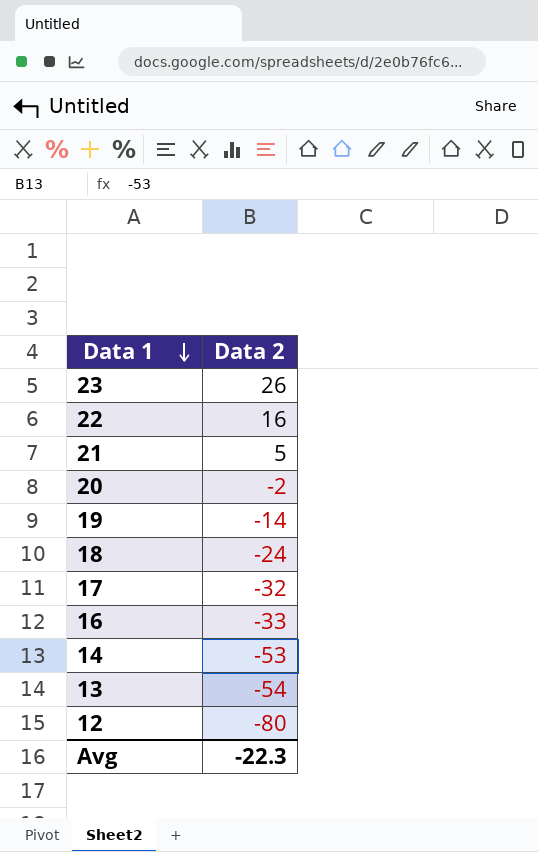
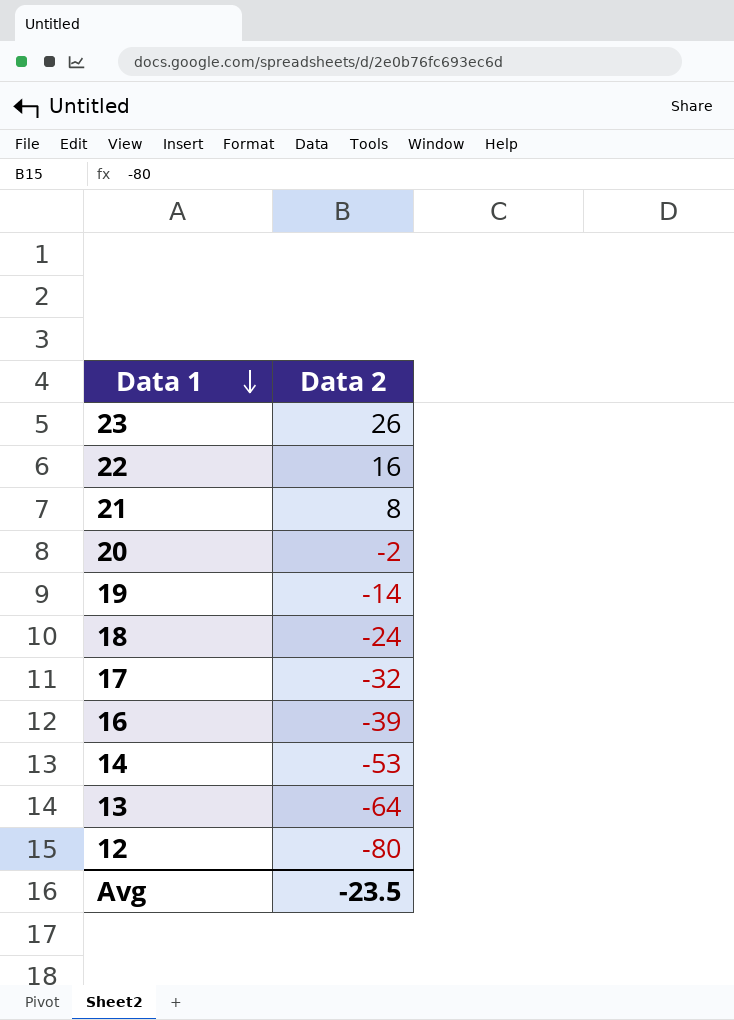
21 | Data 2: 5 -> 8
16 | Data 2: -33 -> -39
13 | Data 2: -54 -> -64
Avg | Data 2: -22.3 -> -23.5

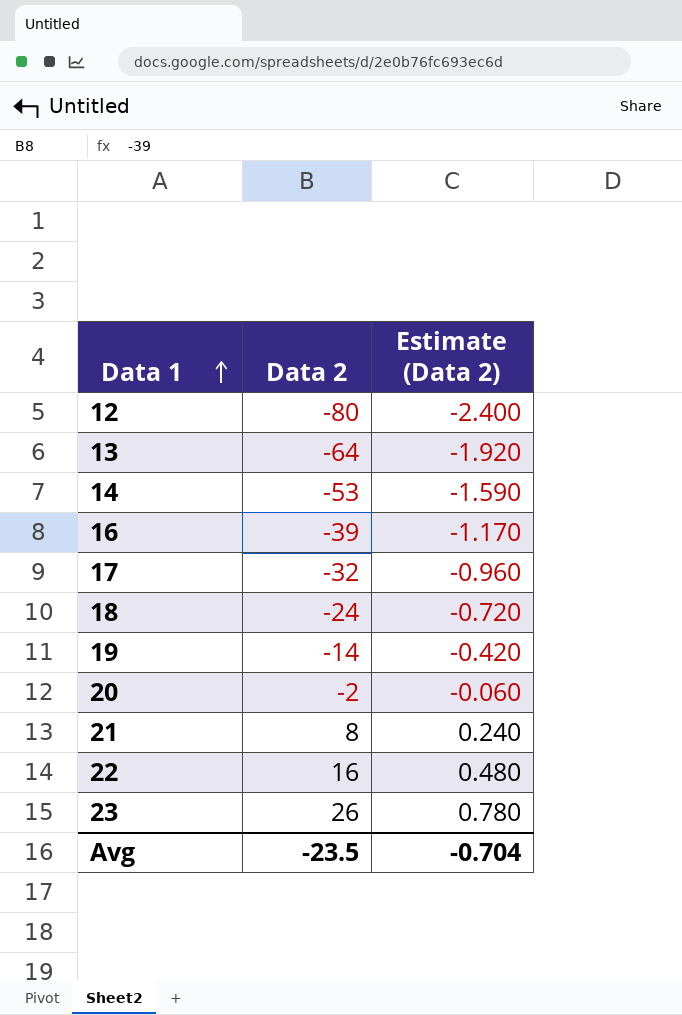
row order: Data 1 descending -> Data 1 ascending
column Estimate (Data 2) | formula: none -> [Data 2] * 0.03

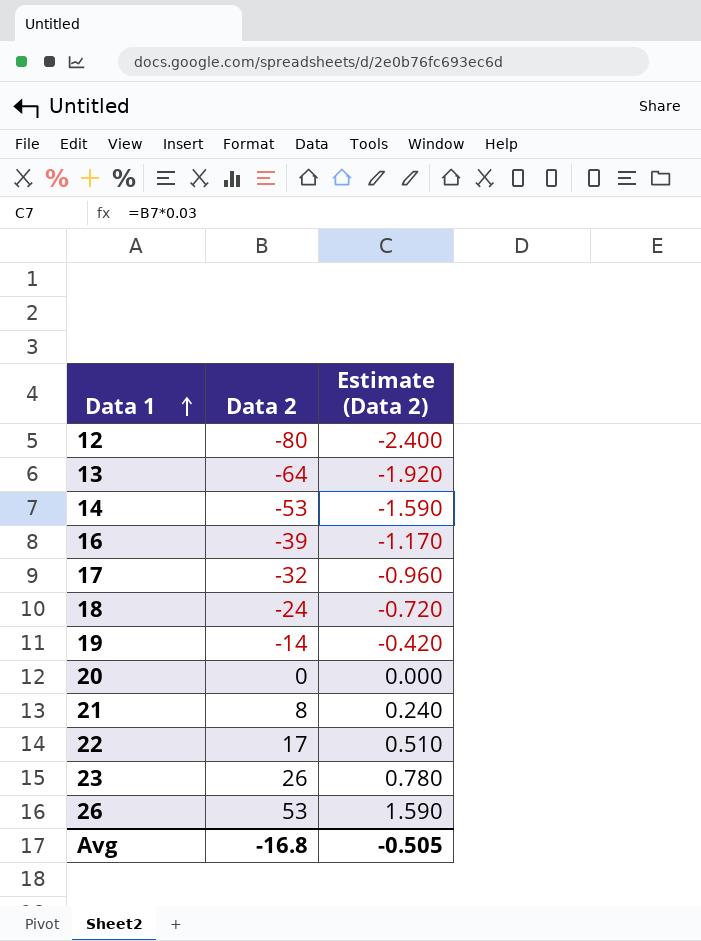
20 | Data 2: -2 -> 0
20 | Estimate (Data 2): -0.060 -> 0.000
22 | Data 2: 16 -> 17
22 | Estimate (Data 2): 0.480 -> 0.510
row 26: none -> 53 | 1.590
Avg | Data 2: -23.5 -> -16.8
Avg | Estimate (Data 2): -0.704 -> -0.505

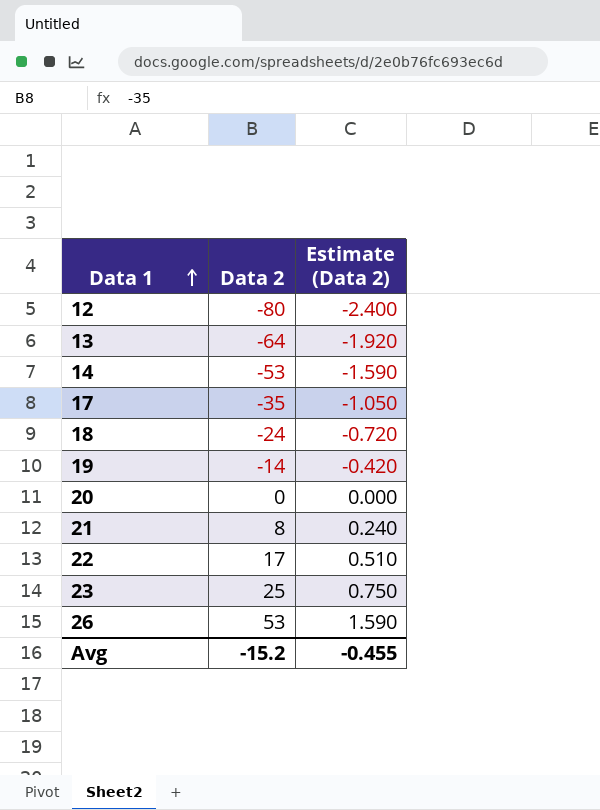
row 16: -39 | -1.170 -> none
17 | Data 2: -32 -> -35
17 | Estimate (Data 2): -0.960 -> -1.050
23 | Data 2: 26 -> 25
23 | Estimate (Data 2): 0.780 -> 0.750
Avg | Data 2: -16.8 -> -15.2
Avg | Estimate (Data 2): -0.505 -> -0.455

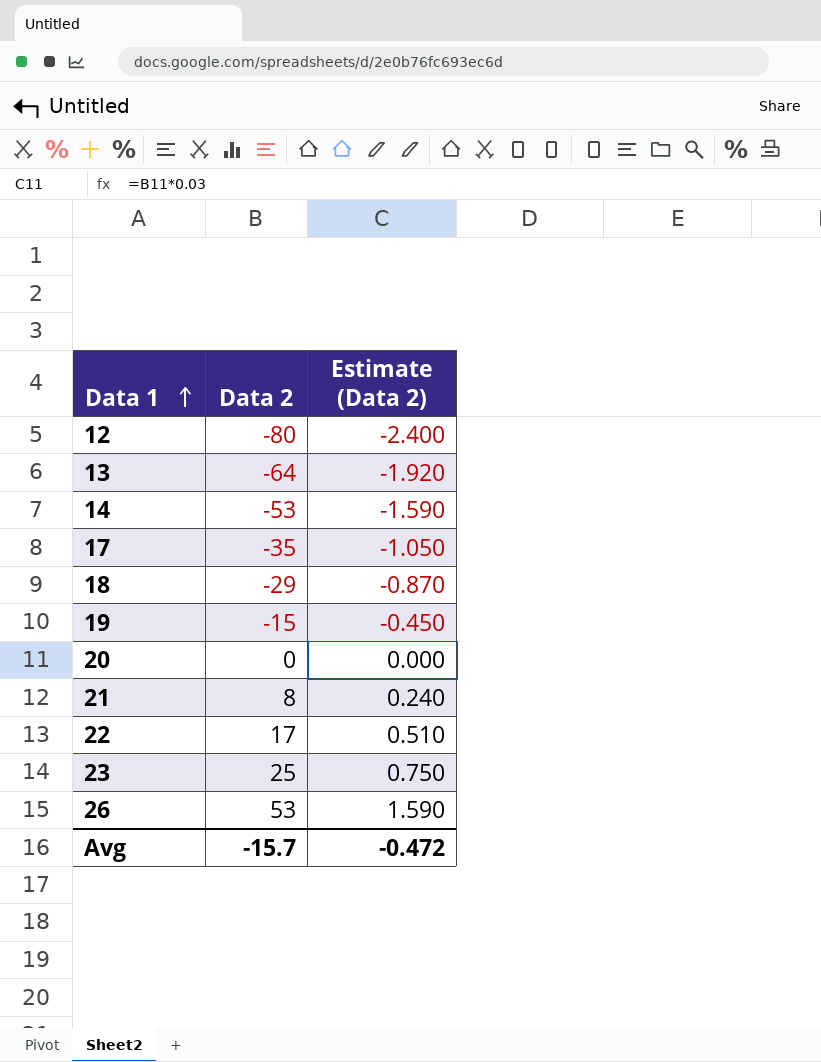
18 | Data 2: -24 -> -29
18 | Estimate (Data 2): -0.720 -> -0.870
19 | Data 2: -14 -> -15
19 | Estimate (Data 2): -0.420 -> -0.450
Avg | Data 2: -15.2 -> -15.7
Avg | Estimate (Data 2): -0.455 -> -0.472

